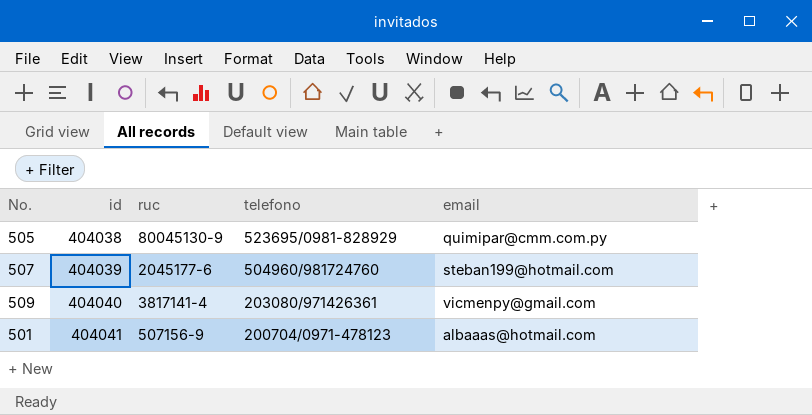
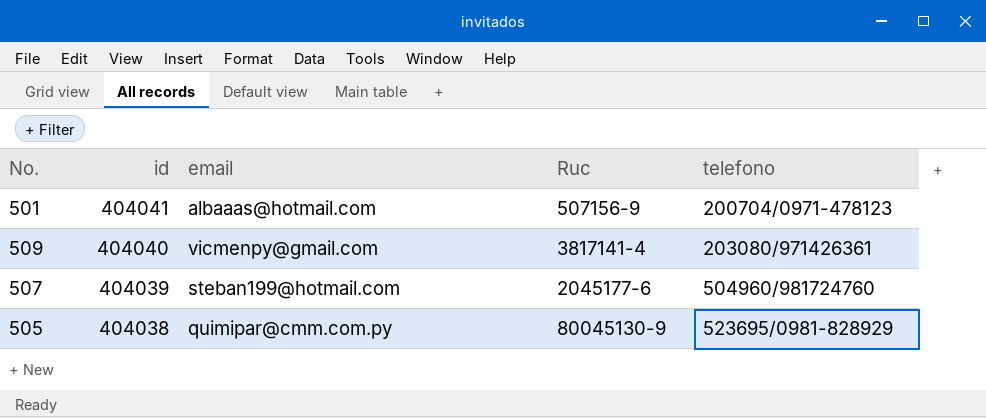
row order: id ascending -> id descending
column email | position: 5 -> 3
column name: ruc -> Ruc

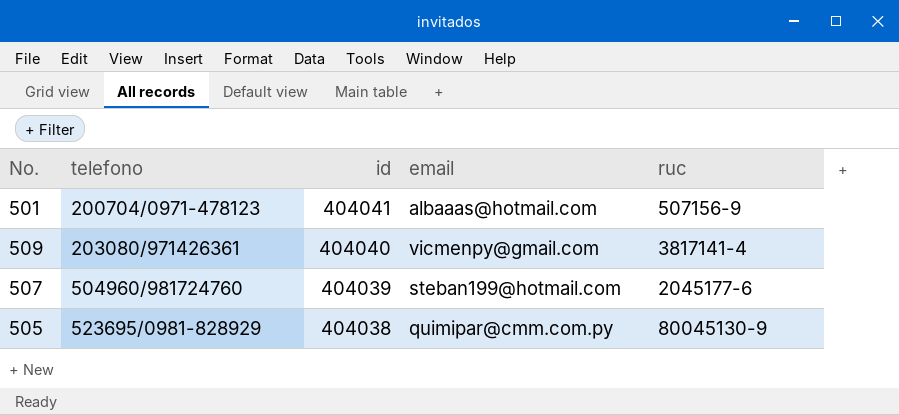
column telefono | position: 5 -> 2
column name: Ruc -> ruc

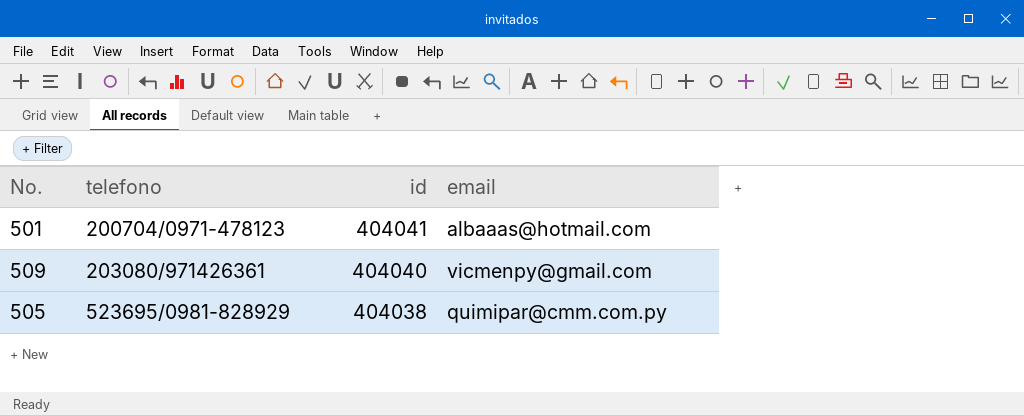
column ruc | position: 5 -> none
row 507: 504960/981724760 | 404039 | steban199@hotmail.com | 2045177-6 -> none

